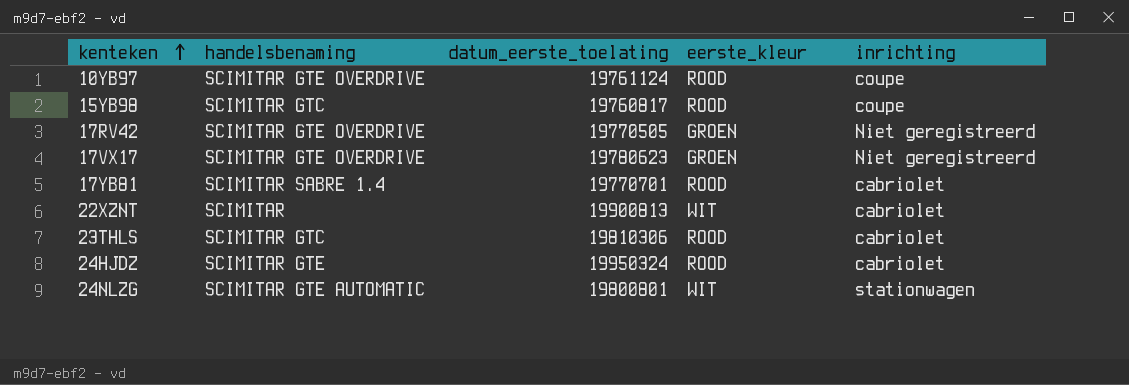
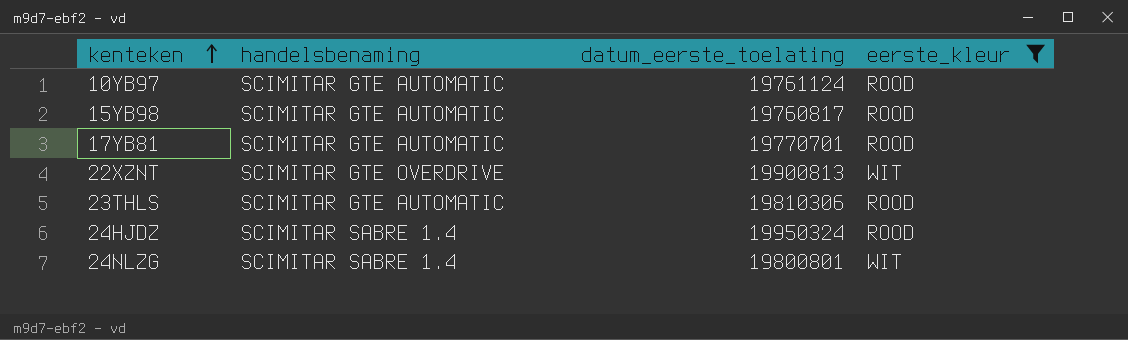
filter: none -> eerste_kleur != GROEN
column inrichting | position: 5 -> none
10YB97 | handelsbenaming: SCIMITAR GTE OVERDRIVE -> SCIMITAR GTE AUTOMATIC
15YB98 | handelsbenaming: SCIMITAR GTC -> SCIMITAR GTE AUTOMATIC
17YB81 | handelsbenaming: SCIMITAR SABRE 1.4 -> SCIMITAR GTE AUTOMATIC
22XZNT | handelsbenaming: SCIMITAR -> SCIMITAR GTE OVERDRIVE
23THLS | handelsbenaming: SCIMITAR GTC -> SCIMITAR GTE AUTOMATIC
24HJDZ | handelsbenaming: SCIMITAR GTE -> SCIMITAR SABRE 1.4
24NLZG | handelsbenaming: SCIMITAR GTE AUTOMATIC -> SCIMITAR SABRE 1.4

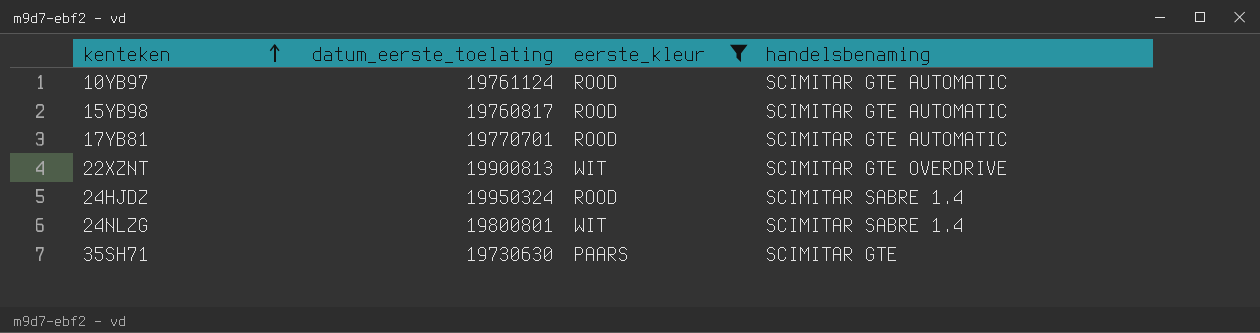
column handelsbenaming | position: 2 -> 4
row 23THLS: SCIMITAR GTE AUTOMATIC | 19810306 | ROOD -> none
row 35SH71: none -> 19730630 | PAARS | SCIMITAR GTE

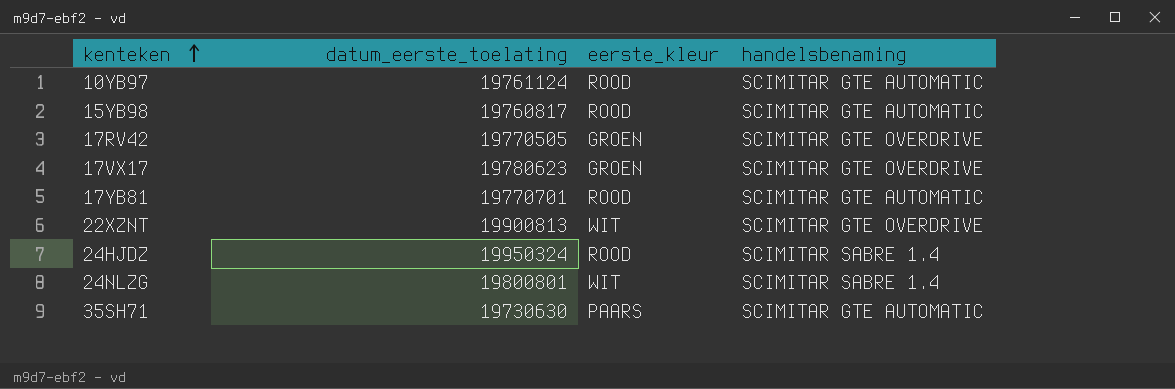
filter: eerste_kleur != GROEN -> none
35SH71 | handelsbenaming: SCIMITAR GTE -> SCIMITAR GTE AUTOMATIC

